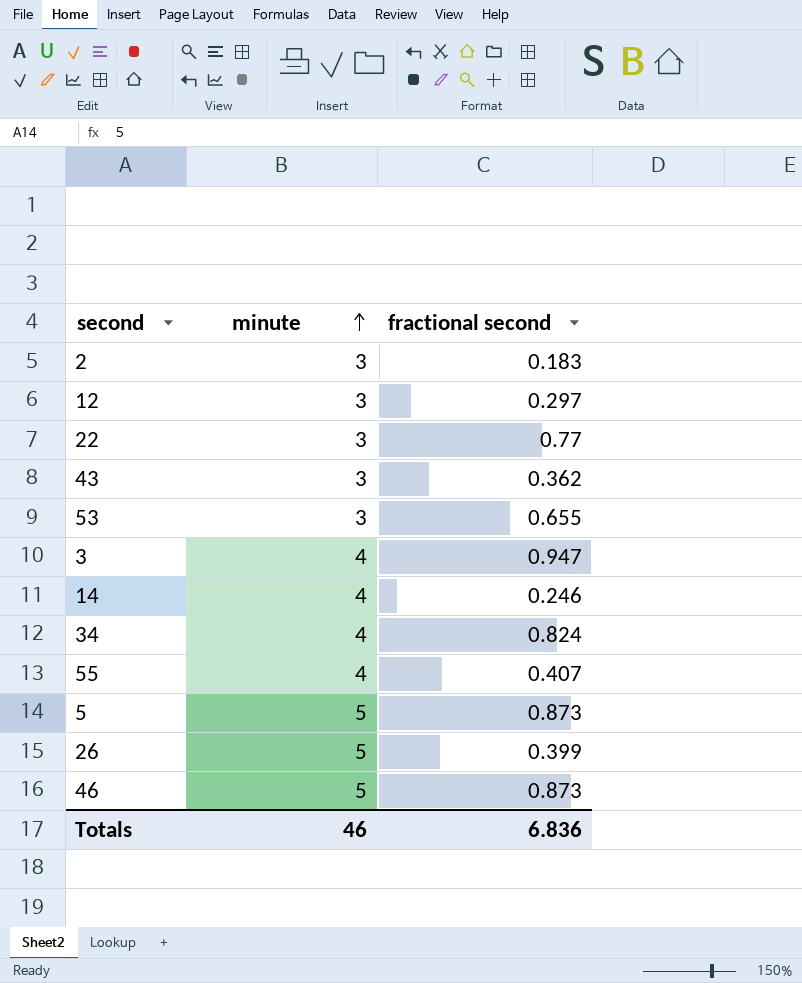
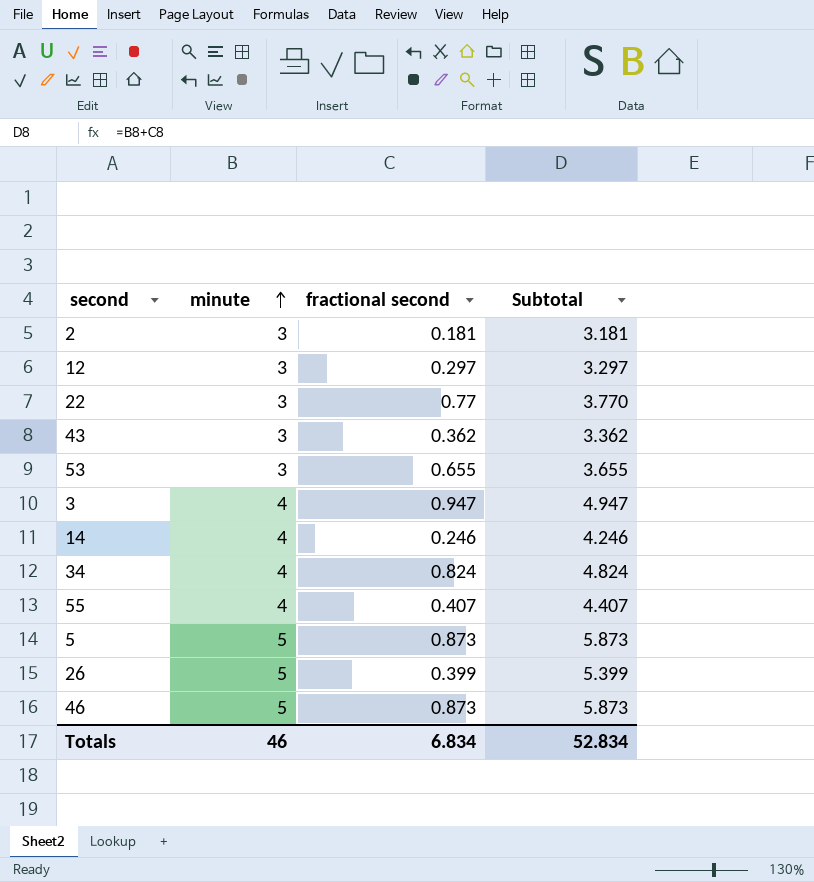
column Subtotal | formula: none -> [minute] + [fractional second]
2 | fractional second: 0.183 -> 0.181
Totals | fractional second: 6.836 -> 6.834

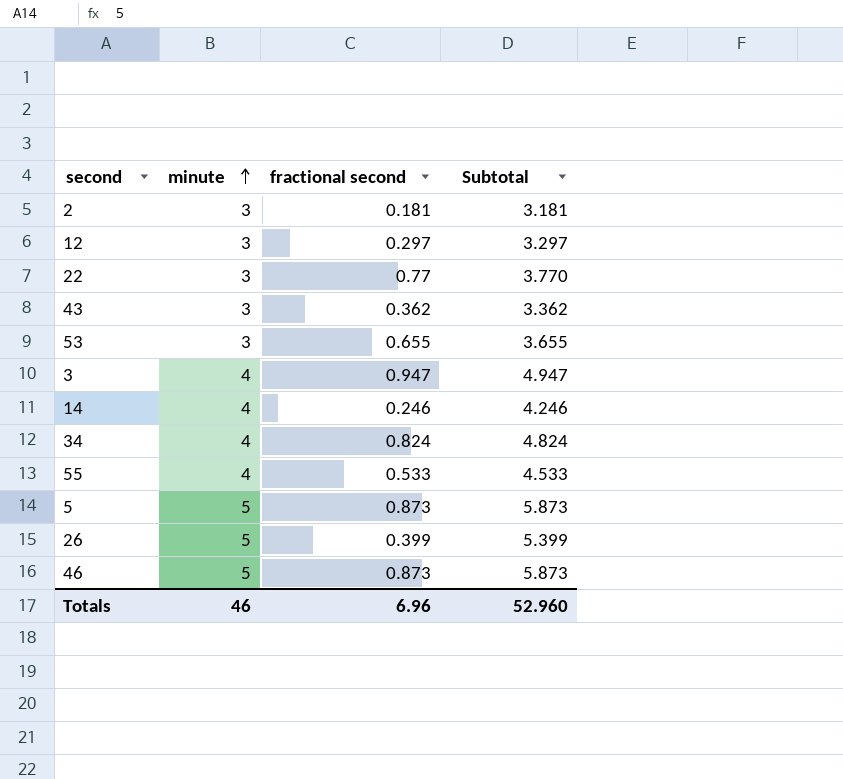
55 | fractional second: 0.407 -> 0.533
55 | Subtotal: 4.407 -> 4.533
Totals | fractional second: 6.834 -> 6.96
Totals | Subtotal: 52.834 -> 52.960

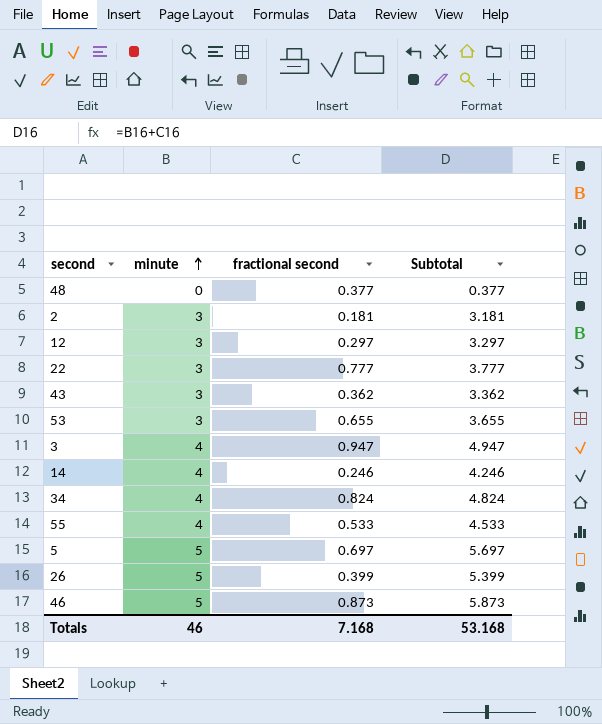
row 48: none -> 0 | 0.377 | 0.377
22 | fractional second: 0.77 -> 0.777
22 | Subtotal: 3.770 -> 3.777
5 | fractional second: 0.873 -> 0.697
5 | Subtotal: 5.873 -> 5.697
Totals | fractional second: 6.96 -> 7.168
Totals | Subtotal: 52.960 -> 53.168

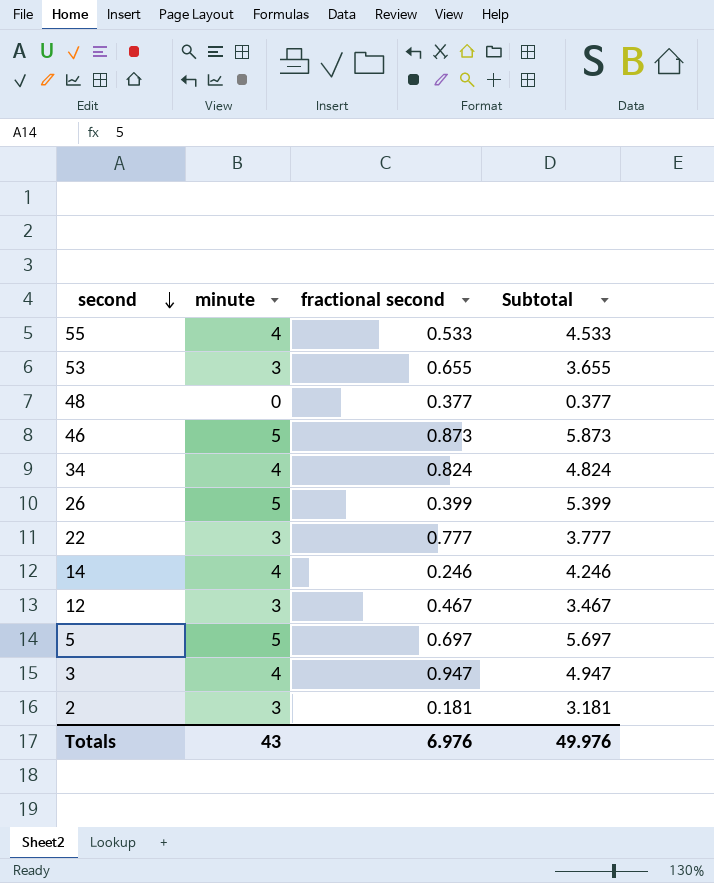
row order: minute ascending -> second descending
row 43: 3 | 0.362 | 3.362 -> none
12 | fractional second: 0.297 -> 0.467
12 | Subtotal: 3.297 -> 3.467
Totals | minute: 46 -> 43
Totals | fractional second: 7.168 -> 6.976
Totals | Subtotal: 53.168 -> 49.976

